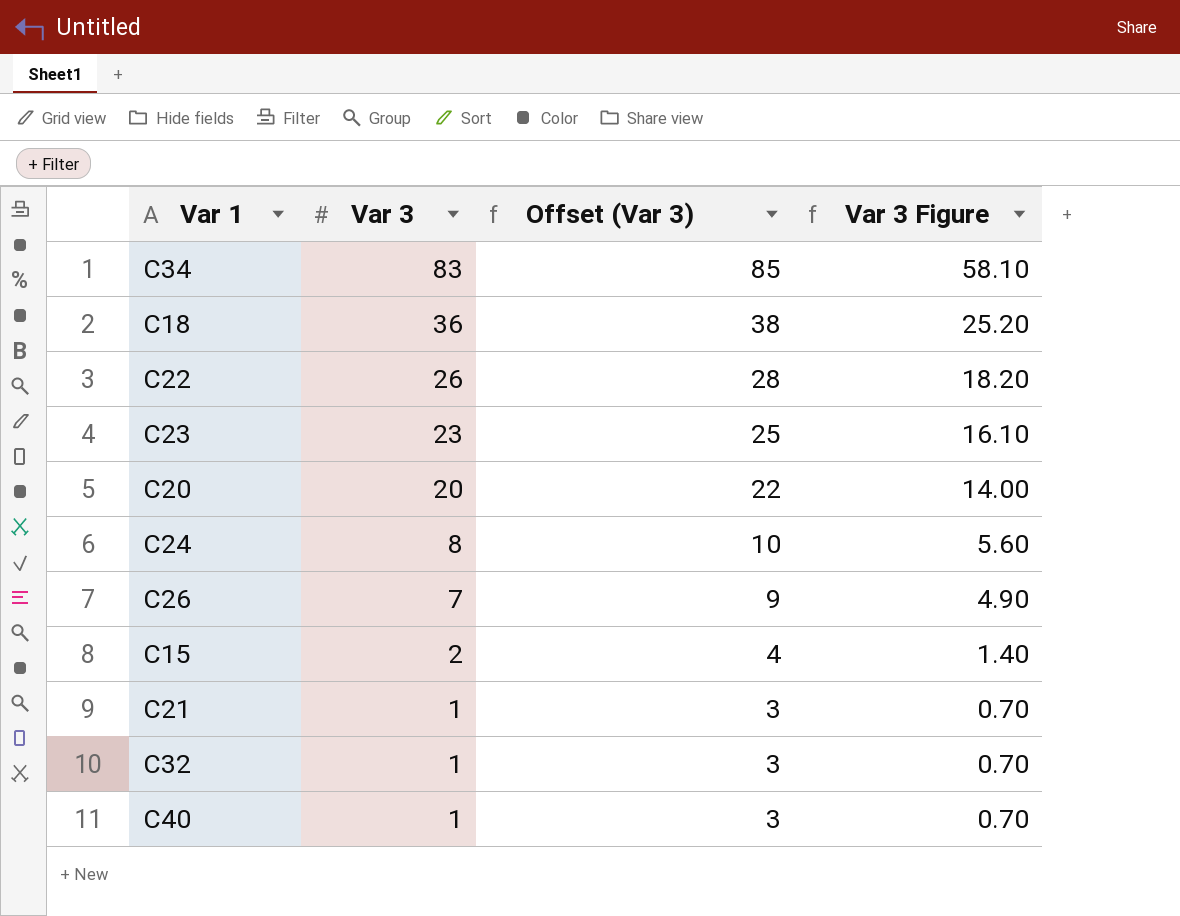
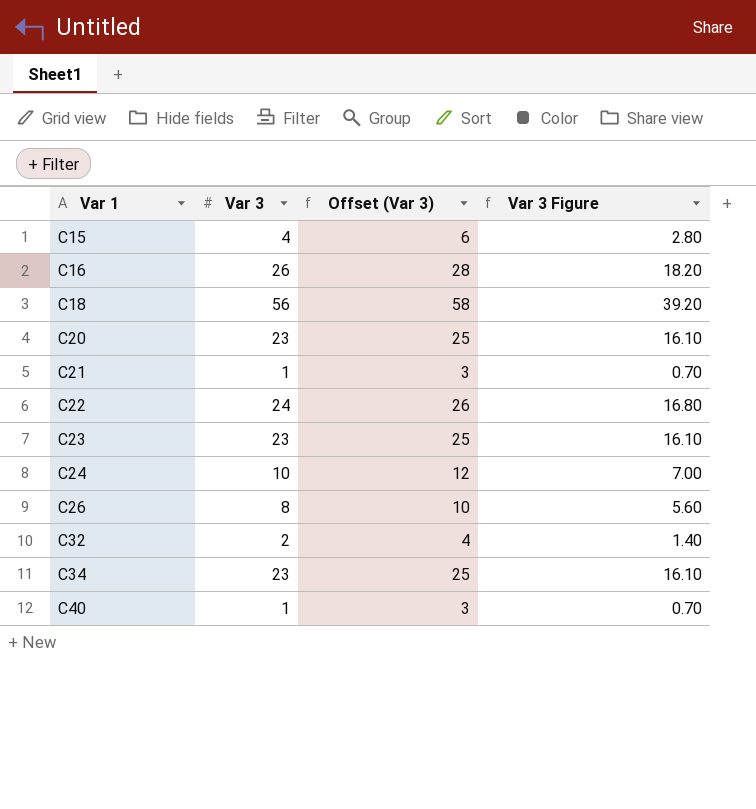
row order: Var 3 descending -> Var 1 ascending
C15 | Var 3: 2 -> 4
C15 | Offset (Var 3): 4 -> 6
C15 | Var 3 Figure: 1.40 -> 2.80
row C16: none -> 26 | 28 | 18.20
C18 | Var 3: 36 -> 56
C18 | Offset (Var 3): 38 -> 58
C18 | Var 3 Figure: 25.20 -> 39.20
C20 | Var 3: 20 -> 23
C20 | Offset (Var 3): 22 -> 25
C20 | Var 3 Figure: 14.00 -> 16.10
C22 | Var 3: 26 -> 24
C22 | Offset (Var 3): 28 -> 26
C22 | Var 3 Figure: 18.20 -> 16.80
C24 | Var 3: 8 -> 10
C24 | Offset (Var 3): 10 -> 12
C24 | Var 3 Figure: 5.60 -> 7.00
C26 | Var 3: 7 -> 8
C26 | Offset (Var 3): 9 -> 10
C26 | Var 3 Figure: 4.90 -> 5.60
C32 | Var 3: 1 -> 2
C32 | Offset (Var 3): 3 -> 4
C32 | Var 3 Figure: 0.70 -> 1.40
C34 | Var 3: 83 -> 23
C34 | Offset (Var 3): 85 -> 25
C34 | Var 3 Figure: 58.10 -> 16.10

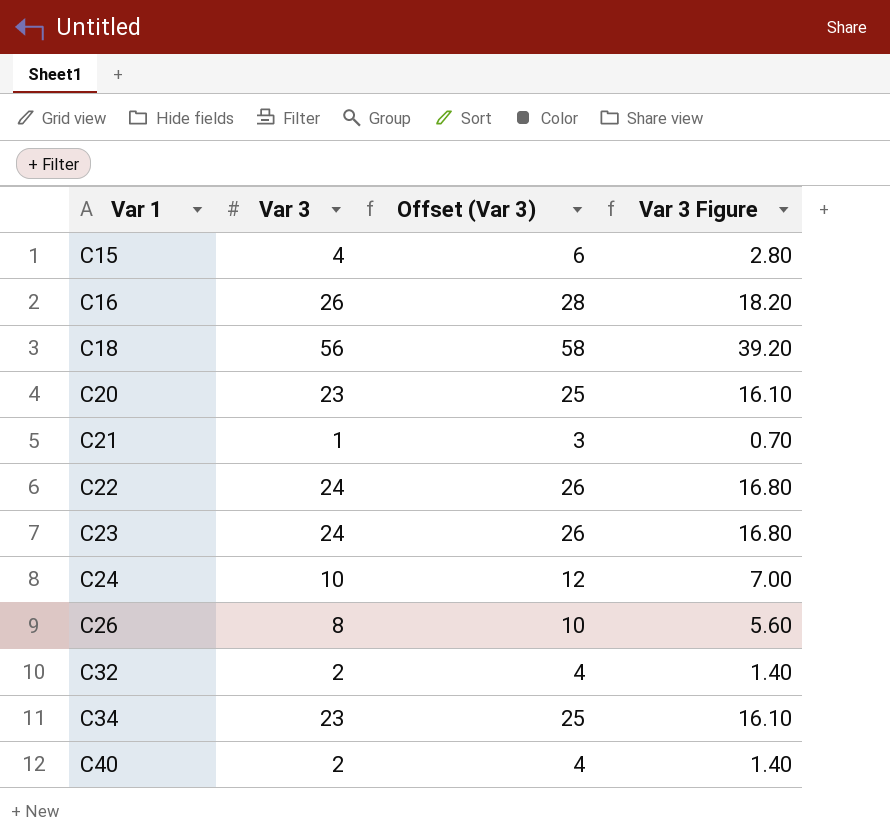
C23 | Var 3: 23 -> 24
C23 | Offset (Var 3): 25 -> 26
C23 | Var 3 Figure: 16.10 -> 16.80
C40 | Var 3: 1 -> 2
C40 | Offset (Var 3): 3 -> 4
C40 | Var 3 Figure: 0.70 -> 1.40

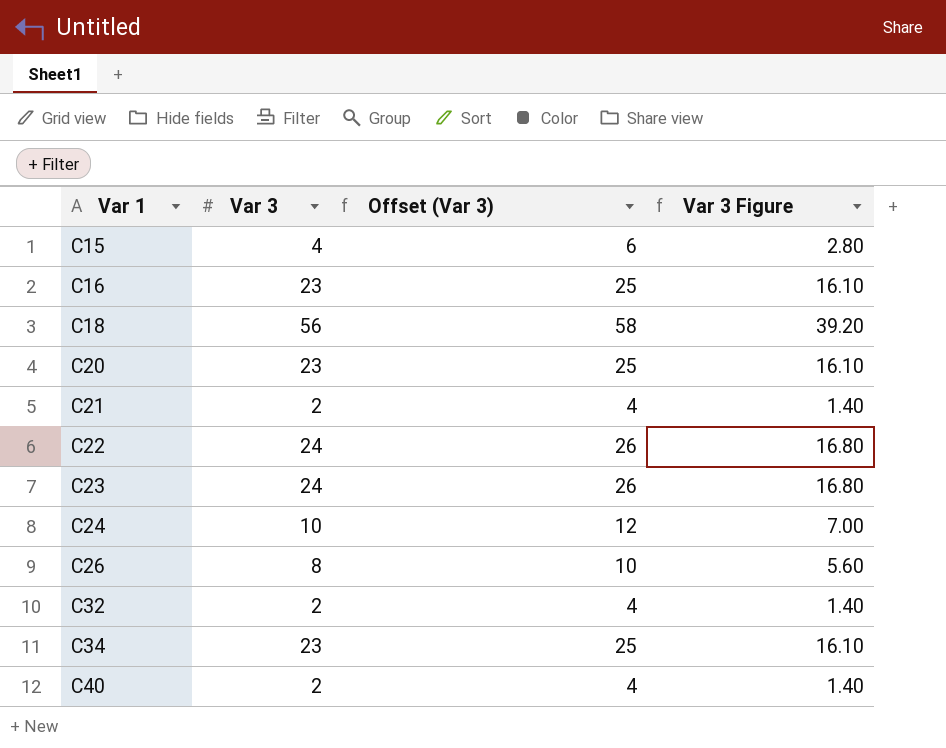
C16 | Var 3: 26 -> 23
C16 | Offset (Var 3): 28 -> 25
C16 | Var 3 Figure: 18.20 -> 16.10
C21 | Var 3: 1 -> 2
C21 | Offset (Var 3): 3 -> 4
C21 | Var 3 Figure: 0.70 -> 1.40

